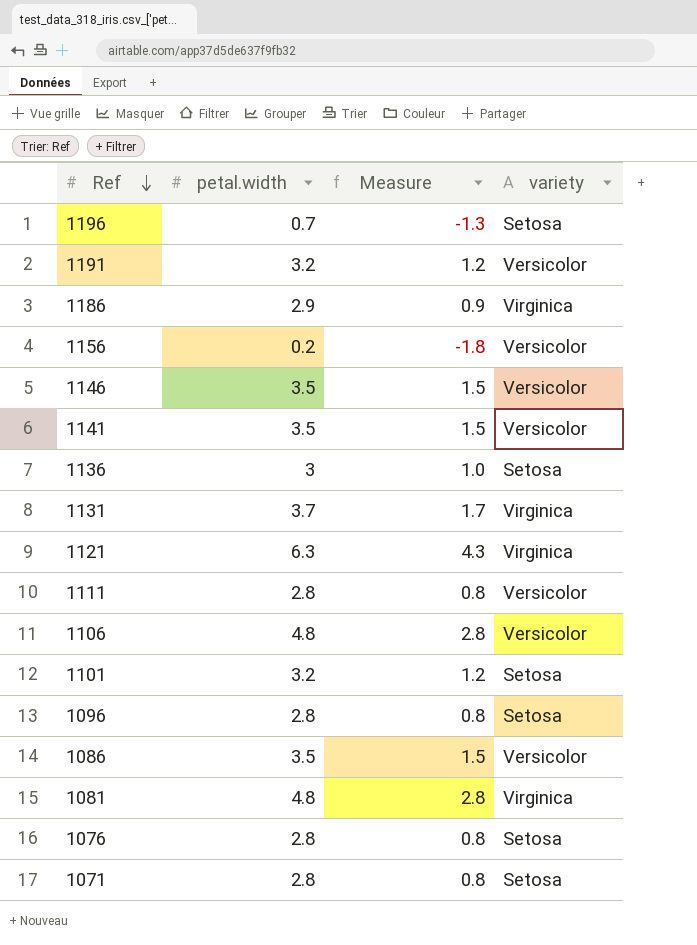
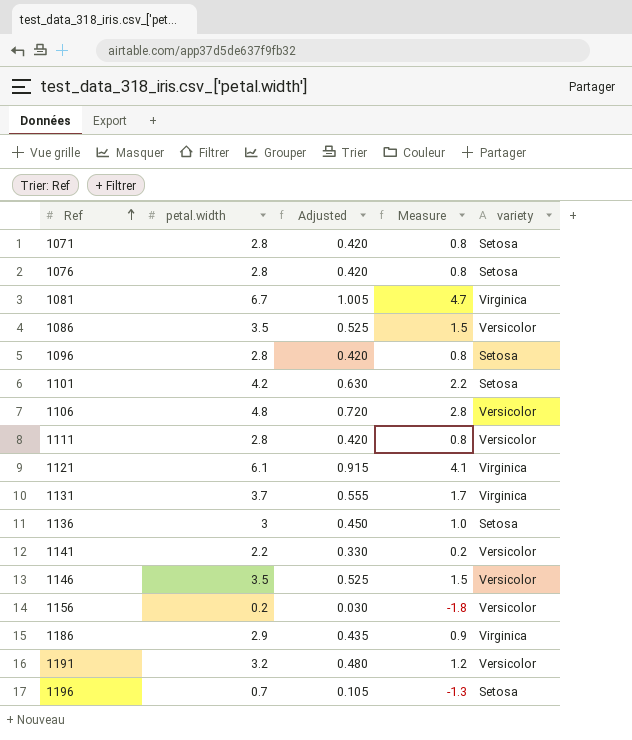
row order: Ref descending -> Ref ascending
column Adjusted | formula: none -> [petal.width] * 0.15
1081 | petal.width: 4.8 -> 6.7
1081 | Measure: 2.8 -> 4.7
1101 | petal.width: 3.2 -> 4.2
1101 | Measure: 1.2 -> 2.2
1121 | petal.width: 6.3 -> 6.1
1121 | Measure: 4.3 -> 4.1
1141 | petal.width: 3.5 -> 2.2
1141 | Measure: 1.5 -> 0.2

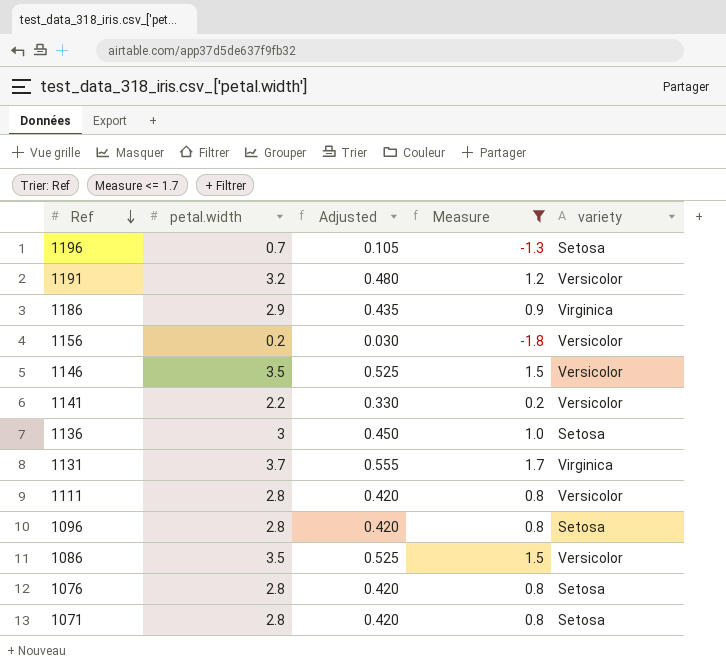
filter: none -> Measure <= 1.7
row order: Ref ascending -> Ref descending

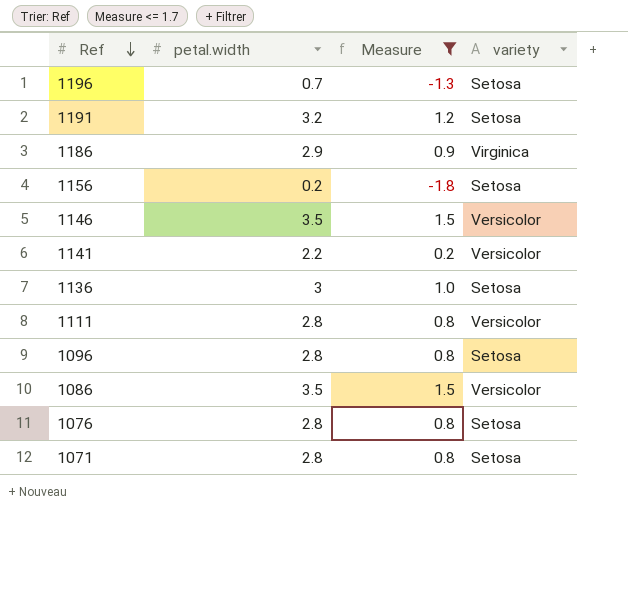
column Adjusted | formula: [petal.width] * 0.15 -> none
row 1131: 3.7 | 0.555 | 1.7 | Virginica -> none
1191 | variety: Versicolor -> Setosa
1156 | variety: Versicolor -> Setosa

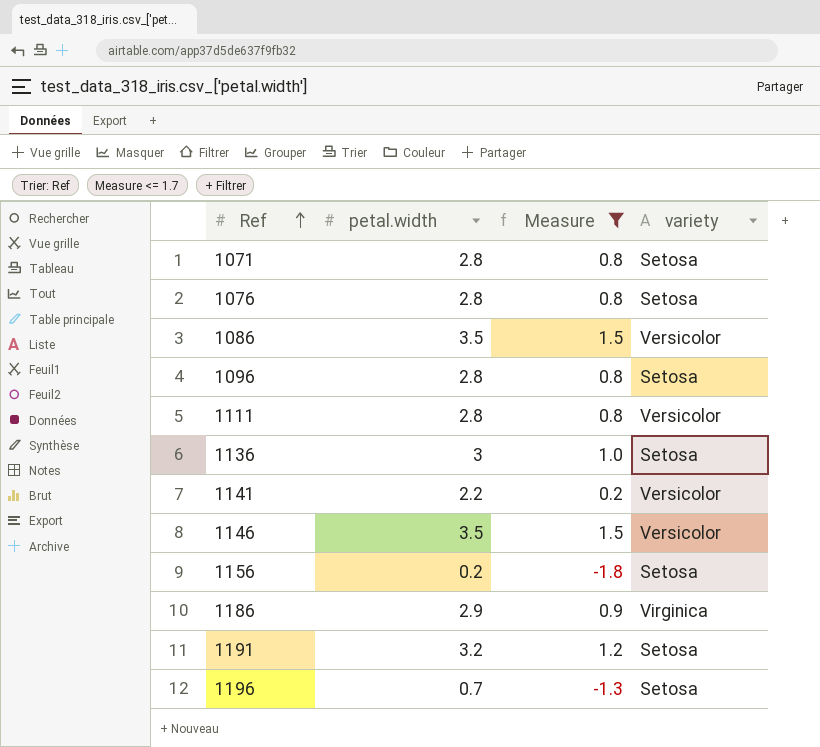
row order: Ref descending -> Ref ascending

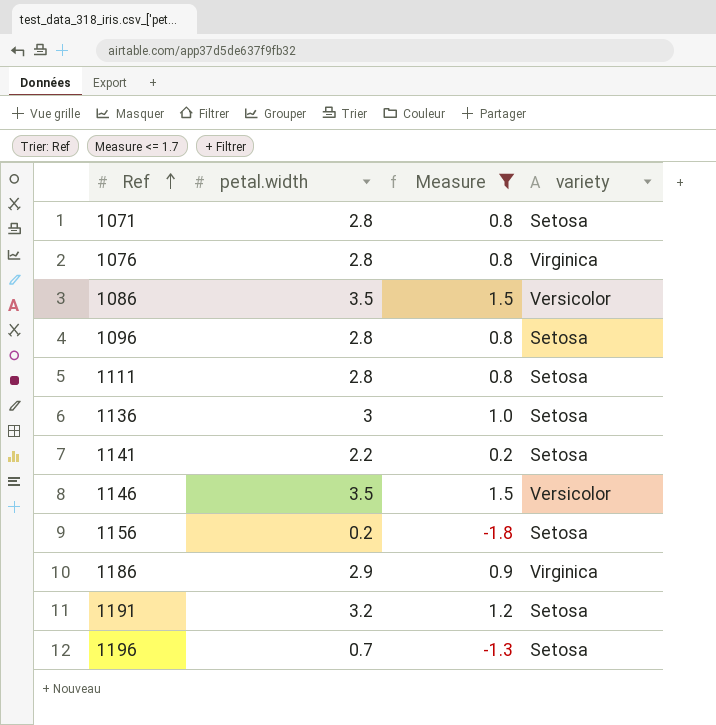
1076 | variety: Setosa -> Virginica
1111 | variety: Versicolor -> Setosa
1141 | variety: Versicolor -> Setosa

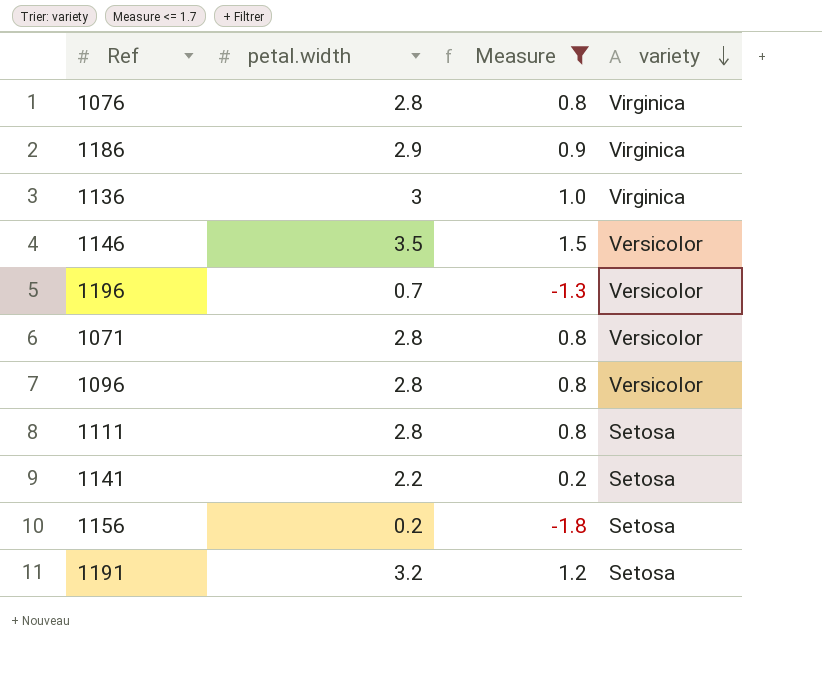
row order: Ref ascending -> variety descending
row 1086: 3.5 | 1.5 | Versicolor -> none
1136 | variety: Setosa -> Virginica
1196 | variety: Setosa -> Versicolor
1071 | variety: Setosa -> Versicolor
1096 | variety: Setosa -> Versicolor

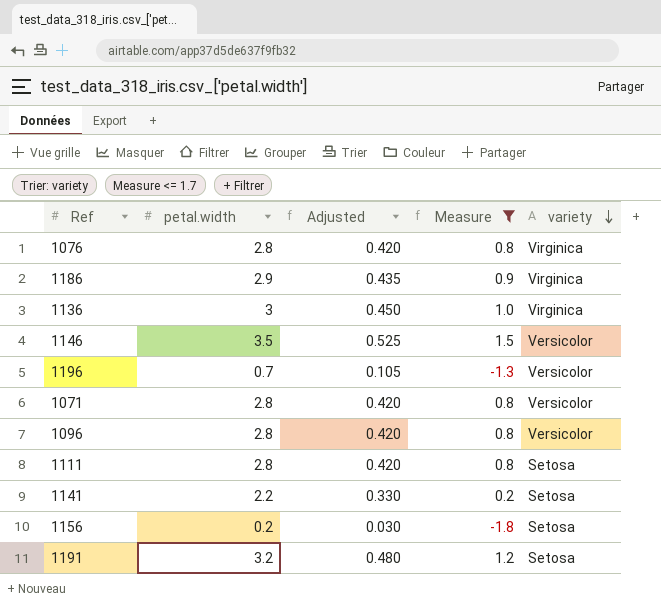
column Adjusted | formula: none -> [petal.width] * 0.15

